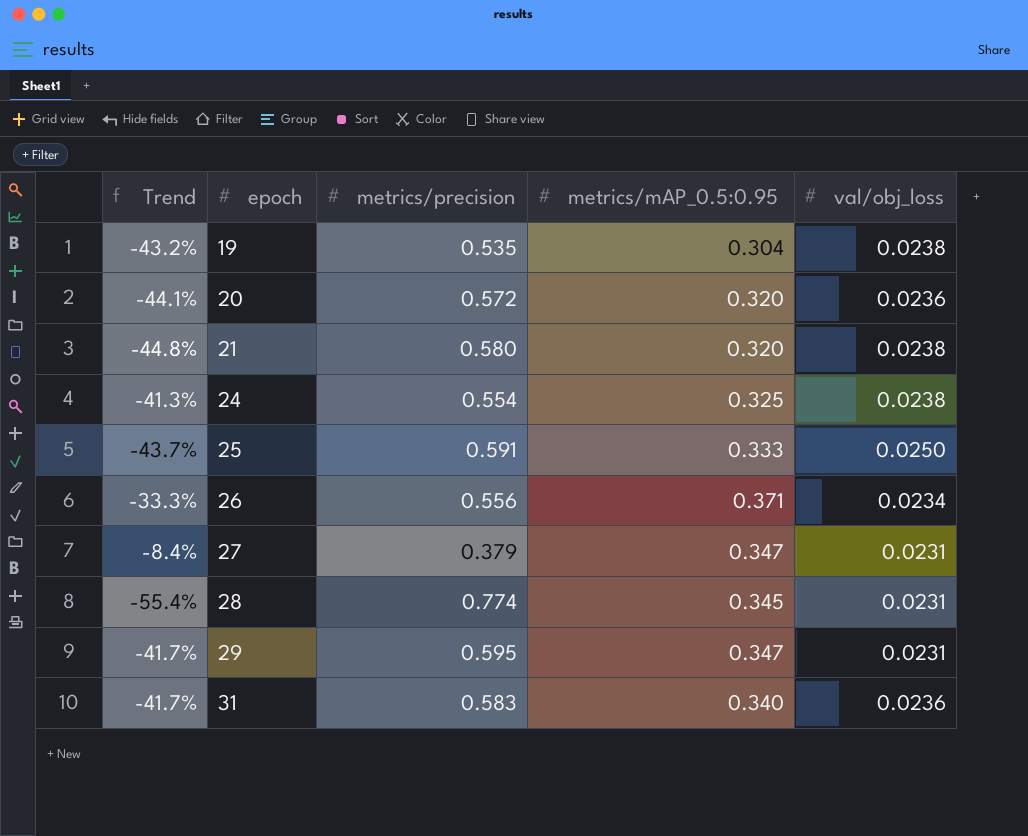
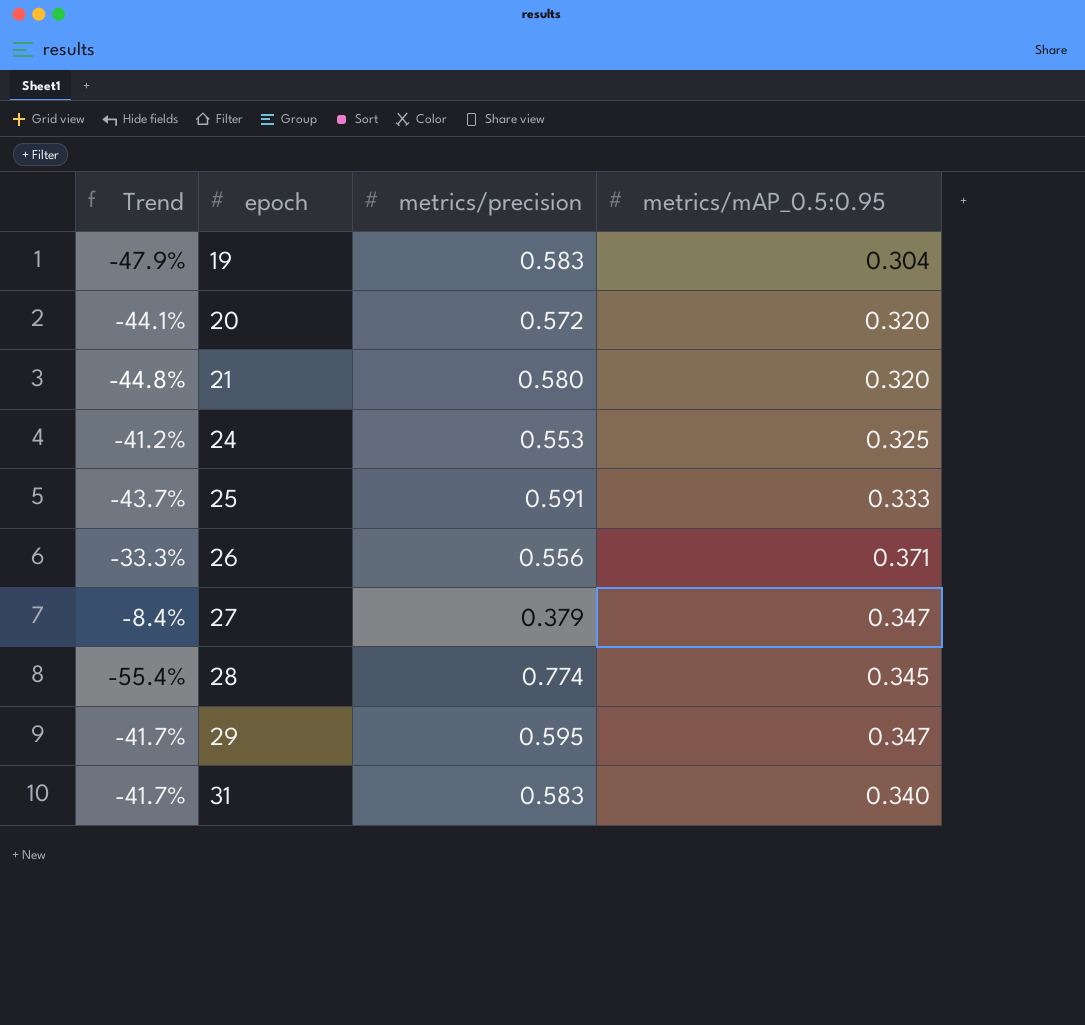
column val/obj_loss | position: 5 -> none
19 | Trend: -43.2% -> -47.9%
19 | metrics/precision: 0.535 -> 0.583
24 | Trend: -41.3% -> -41.2%
24 | metrics/precision: 0.554 -> 0.553

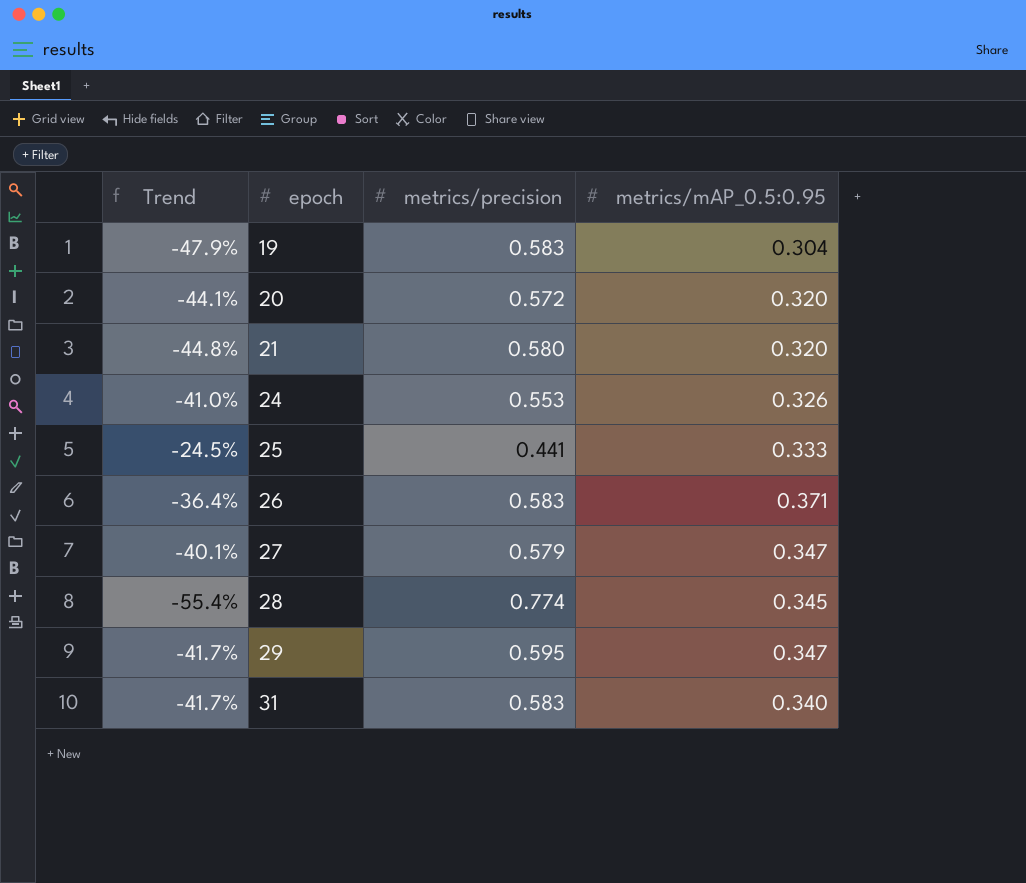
24 | Trend: -41.2% -> -41.0%
24 | metrics/mAP_0.5:0.95: 0.325 -> 0.326
25 | Trend: -43.7% -> -24.5%
25 | metrics/precision: 0.591 -> 0.441
26 | Trend: -33.3% -> -36.4%
26 | metrics/precision: 0.556 -> 0.583
27 | Trend: -8.4% -> -40.1%
27 | metrics/precision: 0.379 -> 0.579

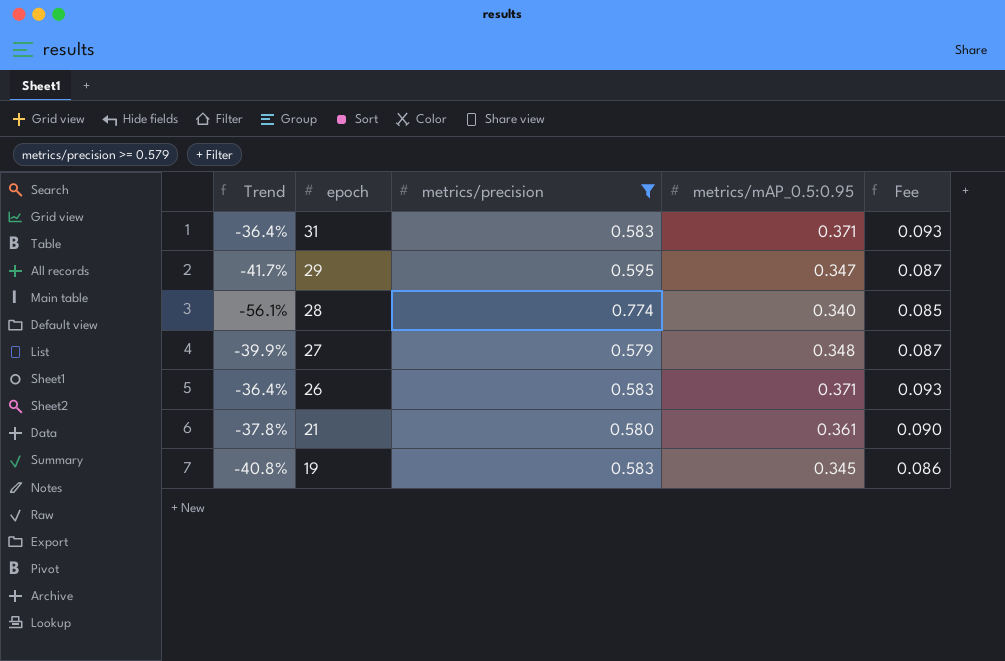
filter: none -> metrics/precision >= 0.579
row order: epoch ascending -> epoch descending
column Fee | formula: none -> [metrics/mAP_0.5:0.95] * 0.25
31 | Trend: -41.7% -> -36.4%
31 | metrics/mAP_0.5:0.95: 0.340 -> 0.371
28 | Trend: -55.4% -> -56.1%
28 | metrics/mAP_0.5:0.95: 0.345 -> 0.340
27 | Trend: -40.1% -> -39.9%
27 | metrics/mAP_0.5:0.95: 0.347 -> 0.348
21 | Trend: -44.8% -> -37.8%
21 | metrics/mAP_0.5:0.95: 0.320 -> 0.361
19 | Trend: -47.9% -> -40.8%
19 | metrics/mAP_0.5:0.95: 0.304 -> 0.345

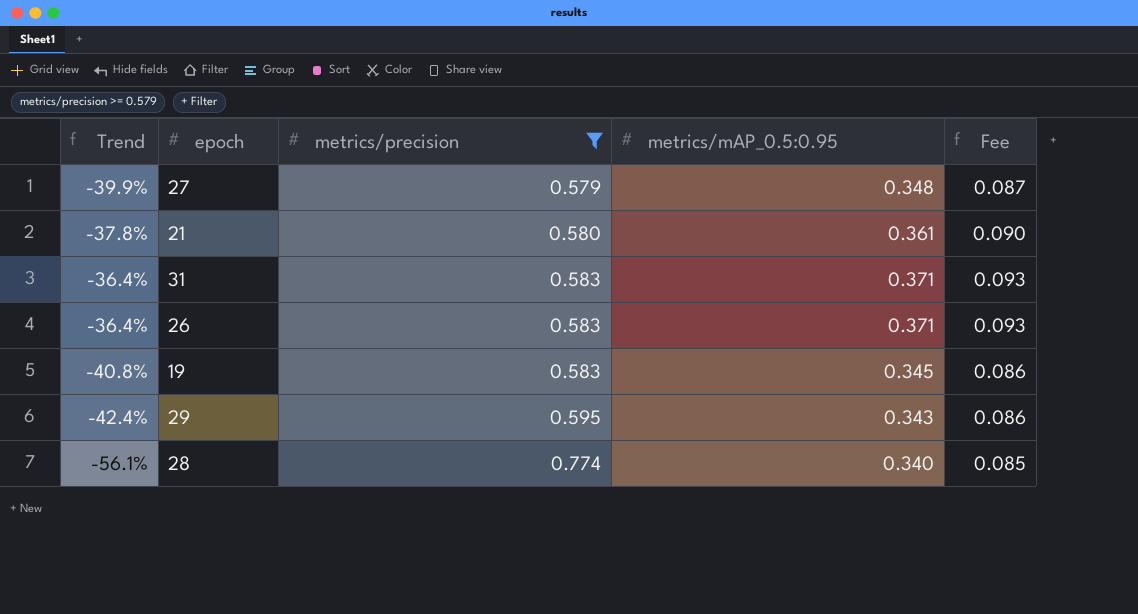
row order: epoch descending -> metrics/precision ascending
29 | Trend: -41.7% -> -42.4%
29 | metrics/mAP_0.5:0.95: 0.347 -> 0.343
29 | Fee: 0.087 -> 0.086

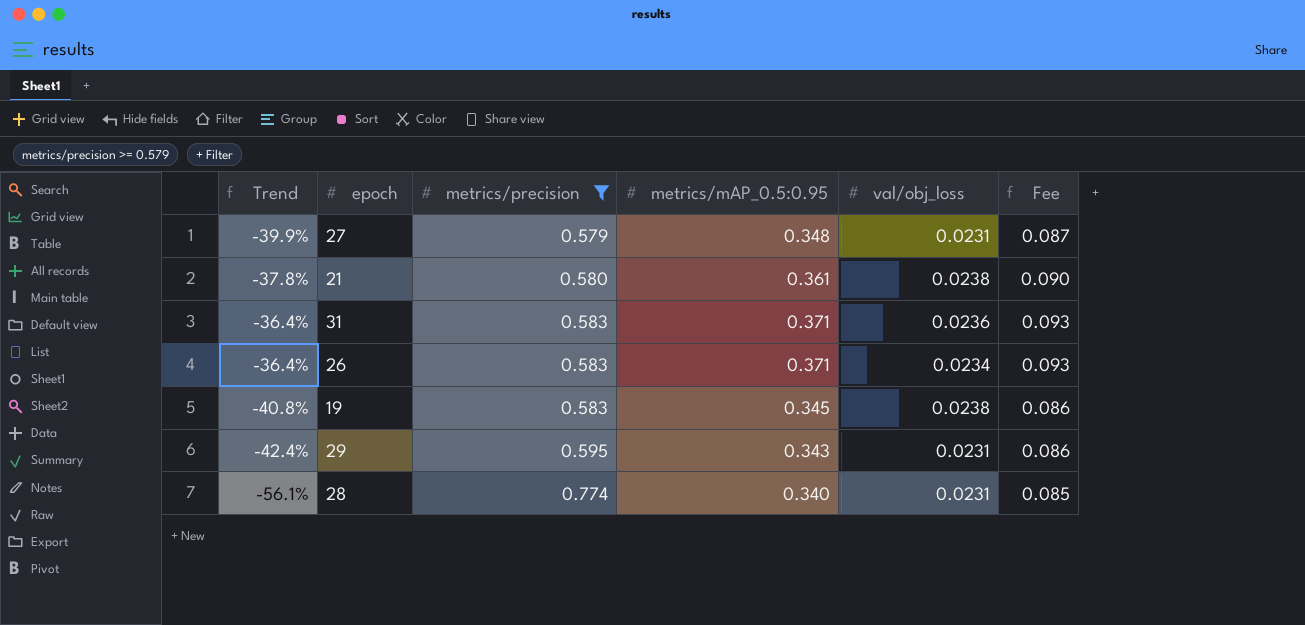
column val/obj_loss | position: none -> 5

